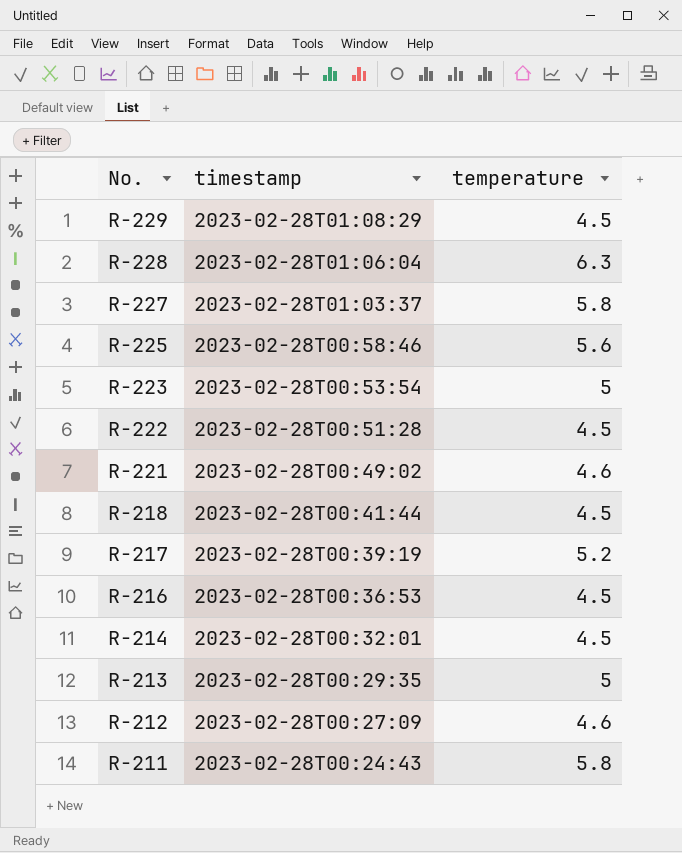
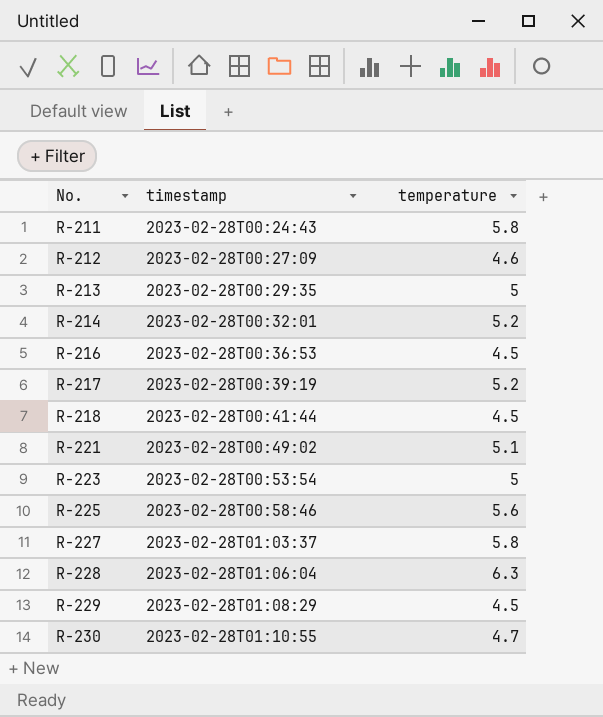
row order: No. descending -> No. ascending
row R-222: 2023-02-28T00:51:28 | 4.5 -> none
R-214 | temperature: 4.5 -> 5.2
R-221 | temperature: 4.6 -> 5.1
row R-230: none -> 2023-02-28T01:10:55 | 4.7

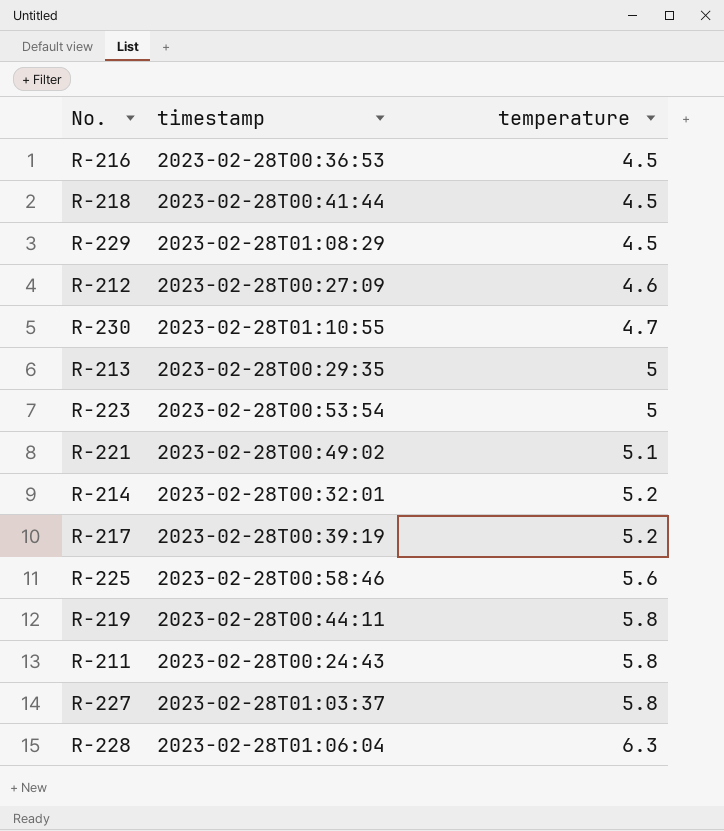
row order: No. ascending -> temperature ascending
row R-219: none -> 2023-02-28T00:44:11 | 5.8

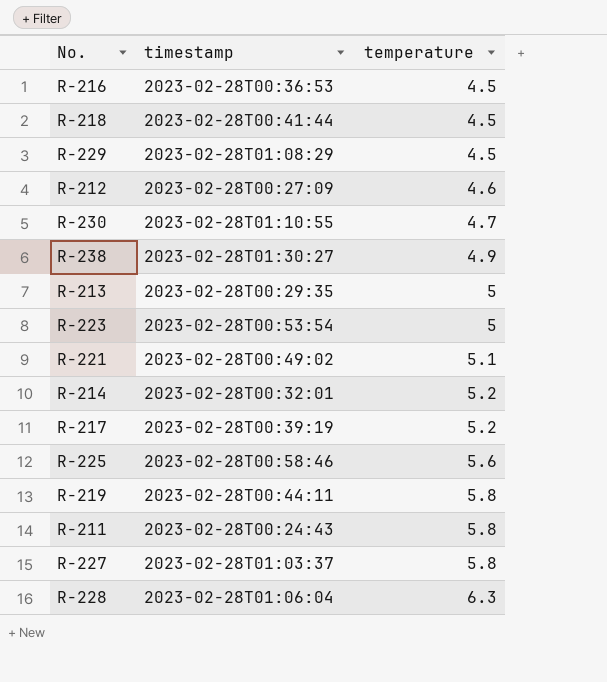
row R-238: none -> 2023-02-28T01:30:27 | 4.9

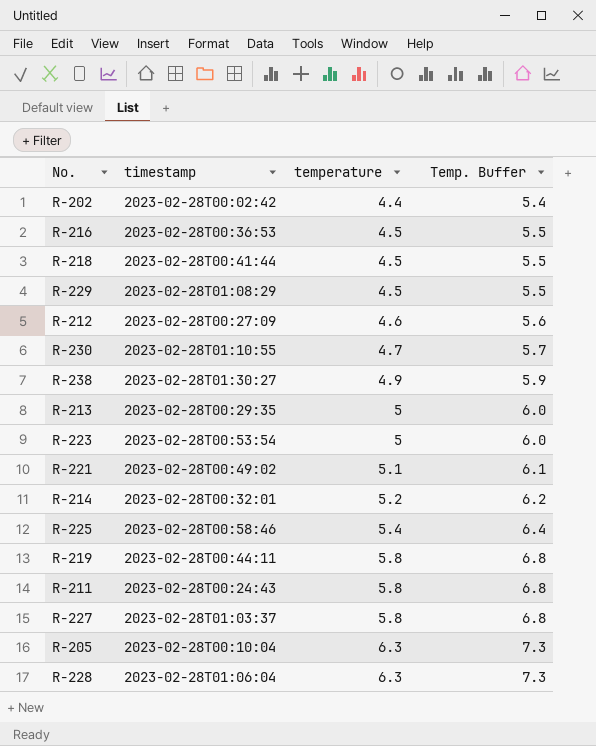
column Temp. Buffer | formula: none -> [temperature] + 1
row R-217: 2023-02-28T00:39:19 | 5.2 -> none
row R-202: none -> 2023-02-28T00:02:42 | 4.4 | 5.4
R-225 | temperature: 5.6 -> 5.4
row R-205: none -> 2023-02-28T00:10:04 | 6.3 | 7.3

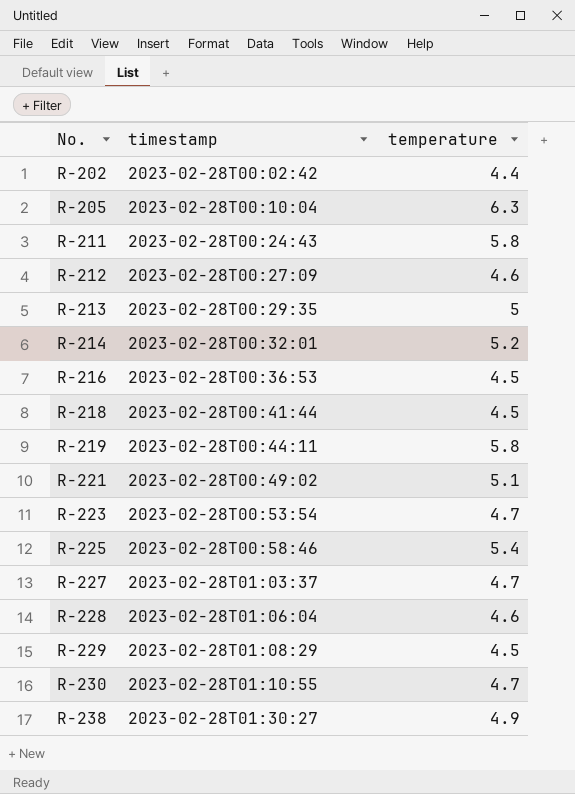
row order: temperature ascending -> No. ascending
column Temp. Buffer | formula: [temperature] + 1 -> none
R-223 | temperature: 5 -> 4.7
R-227 | temperature: 5.8 -> 4.7
R-228 | temperature: 6.3 -> 4.6

